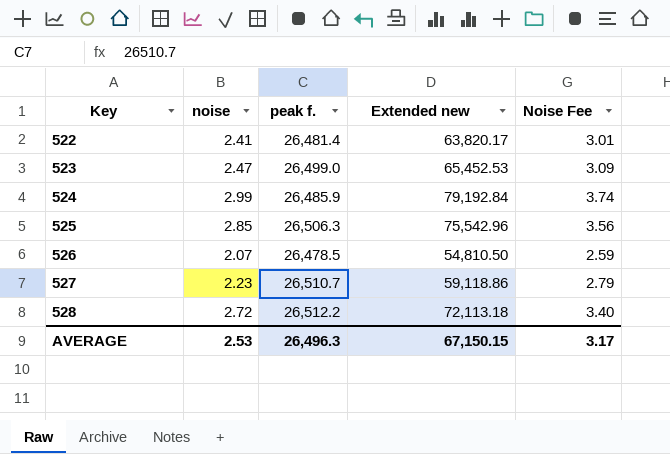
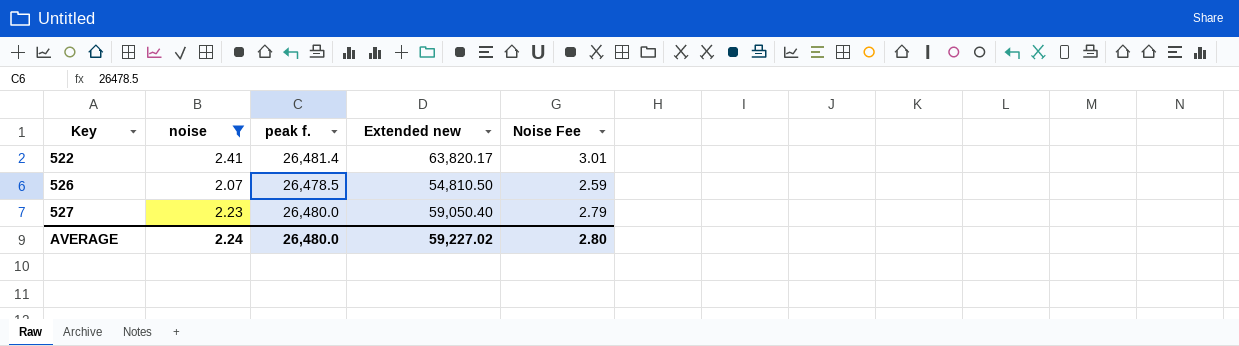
filter: none -> noise <= 2.41
527 | peak f.: 26,510.7 -> 26,480.0
527 | Extended new: 59,118.86 -> 59,050.40
AVERAGE | noise: 2.53 -> 2.24
AVERAGE | peak f.: 26,496.3 -> 26,480.0
AVERAGE | Extended new: 67,150.15 -> 59,227.02
AVERAGE | Noise Fee: 3.17 -> 2.80

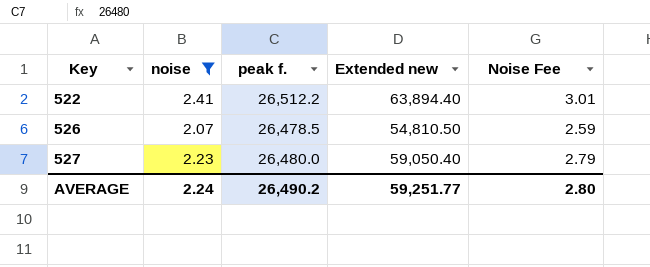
522 | peak f.: 26,481.4 -> 26,512.2
522 | Extended new: 63,820.17 -> 63,894.40
AVERAGE | peak f.: 26,480.0 -> 26,490.2
AVERAGE | Extended new: 59,227.02 -> 59,251.77

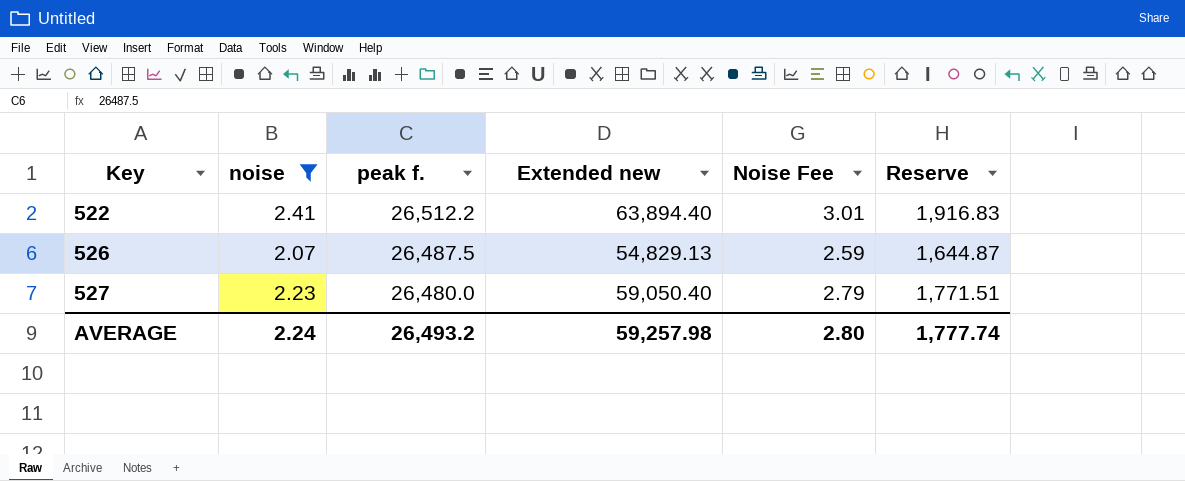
column Reserve | formula: none -> [Extended new] * 0.03
526 | peak f.: 26,478.5 -> 26,487.5
526 | Extended new: 54,810.50 -> 54,829.13
AVERAGE | peak f.: 26,490.2 -> 26,493.2
AVERAGE | Extended new: 59,251.77 -> 59,257.98

